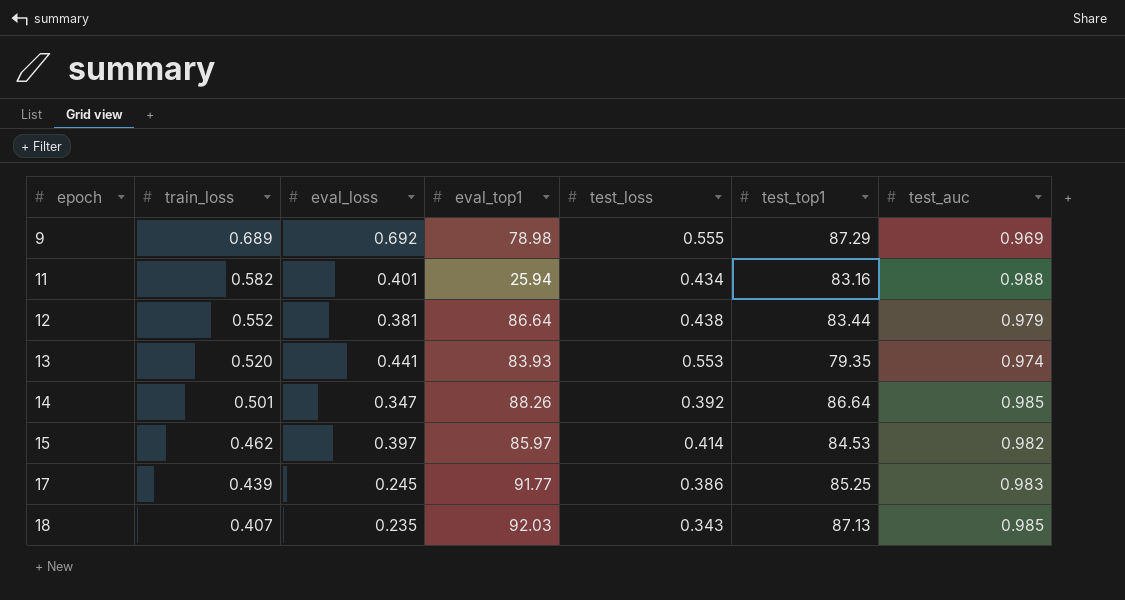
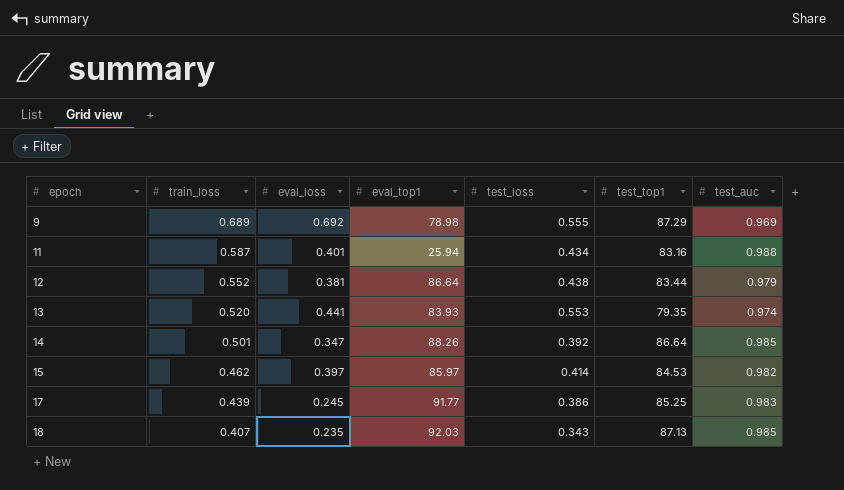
11 | train_loss: 0.582 -> 0.587

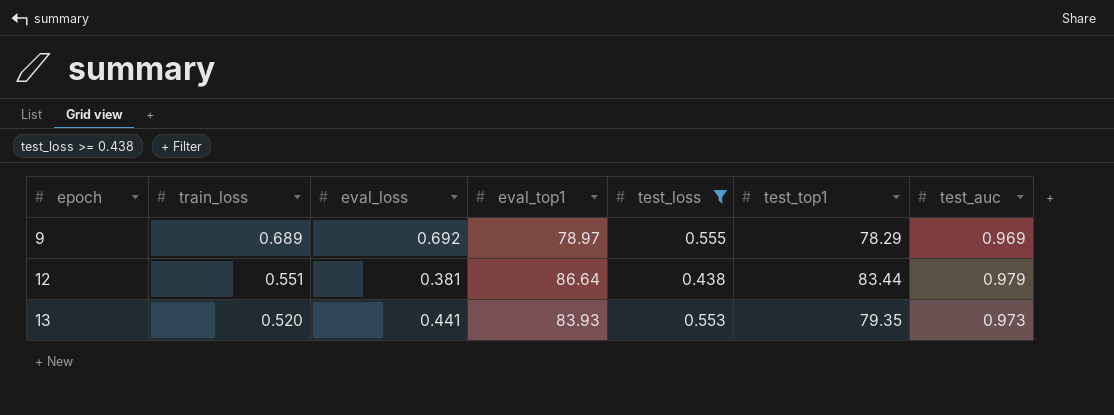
filter: none -> test_loss >= 0.438
9 | eval_top1: 78.98 -> 78.97
9 | test_top1: 87.29 -> 78.29
12 | train_loss: 0.552 -> 0.551
13 | test_auc: 0.974 -> 0.973

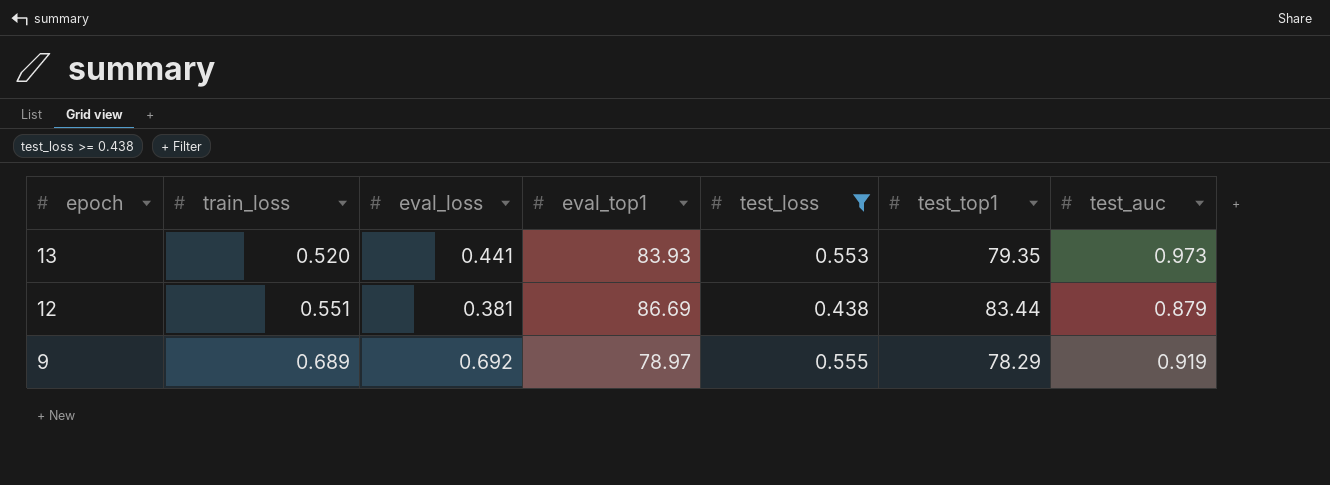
row order: epoch ascending -> epoch descending
12 | eval_top1: 86.64 -> 86.69
12 | test_auc: 0.979 -> 0.879
9 | test_auc: 0.969 -> 0.919

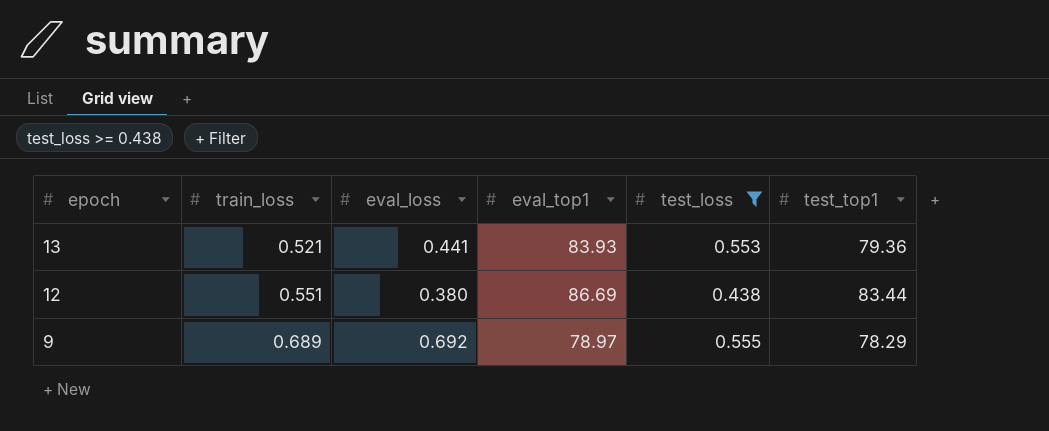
column test_auc | position: 7 -> none
13 | train_loss: 0.520 -> 0.521
13 | test_top1: 79.35 -> 79.36
12 | eval_loss: 0.381 -> 0.380

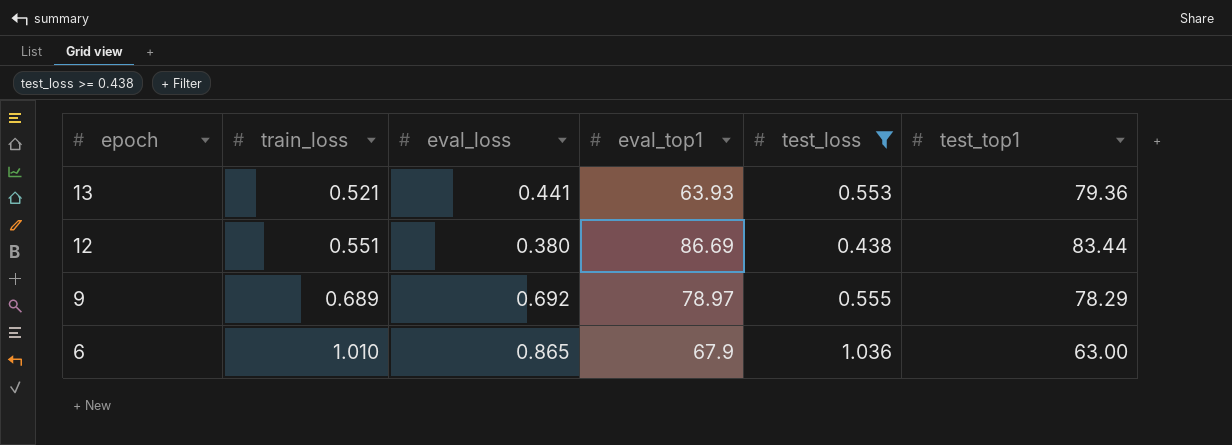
13 | eval_top1: 83.93 -> 63.93
row 6: none -> 1.010 | 0.865 | 67.9 | 1.036 | 63.00

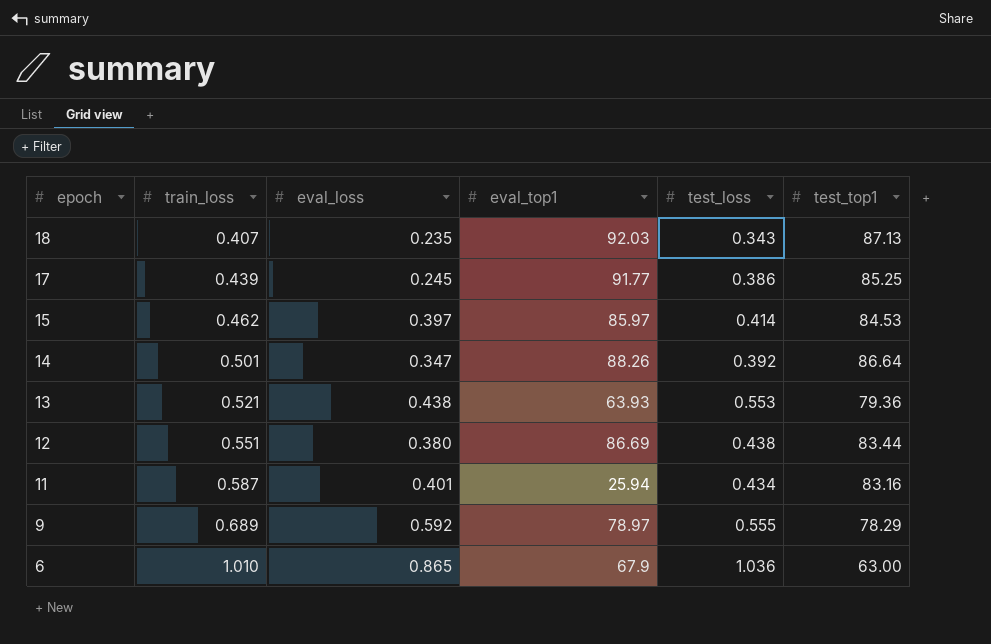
filter: test_loss >= 0.438 -> none
13 | eval_loss: 0.441 -> 0.438
9 | eval_loss: 0.692 -> 0.592

